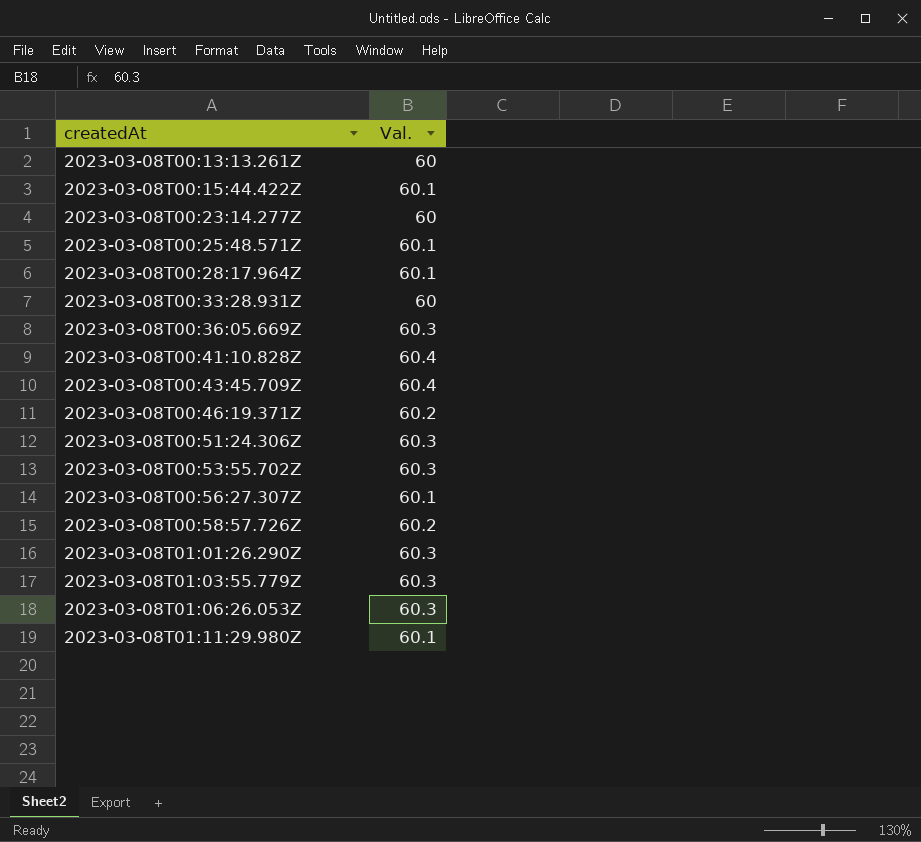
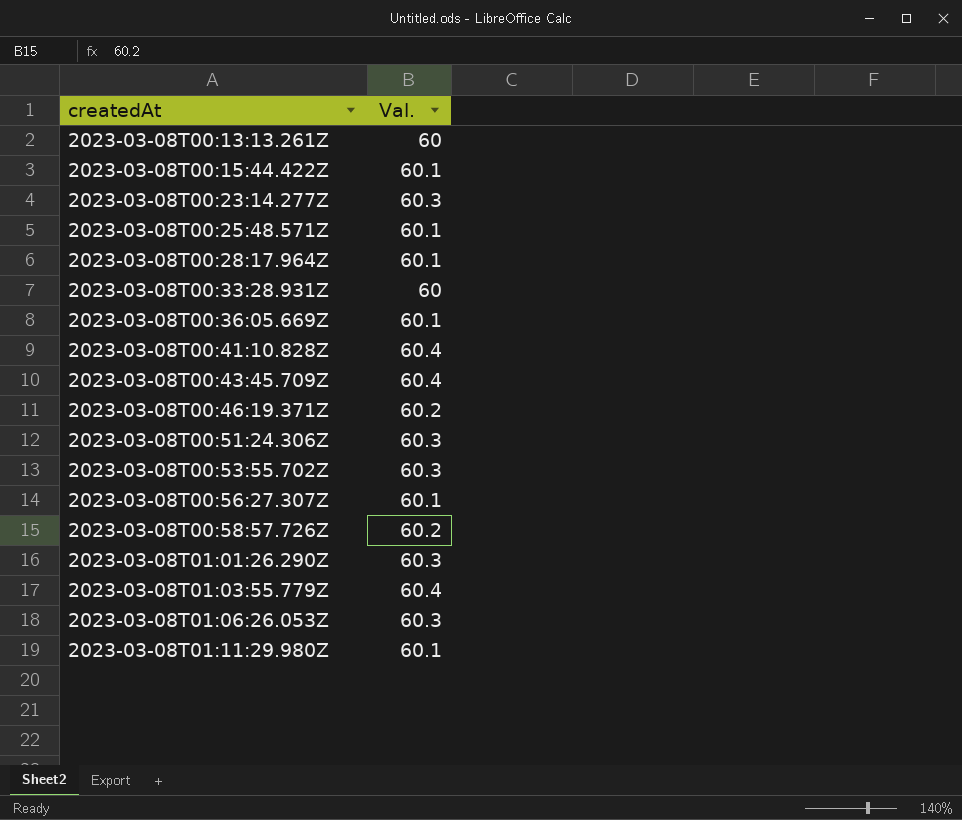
2023-03-08T00:23:14.277Z | Val.: 60 -> 60.3
2023-03-08T00:36:05.669Z | Val.: 60.3 -> 60.1
2023-03-08T01:03:55.779Z | Val.: 60.3 -> 60.4

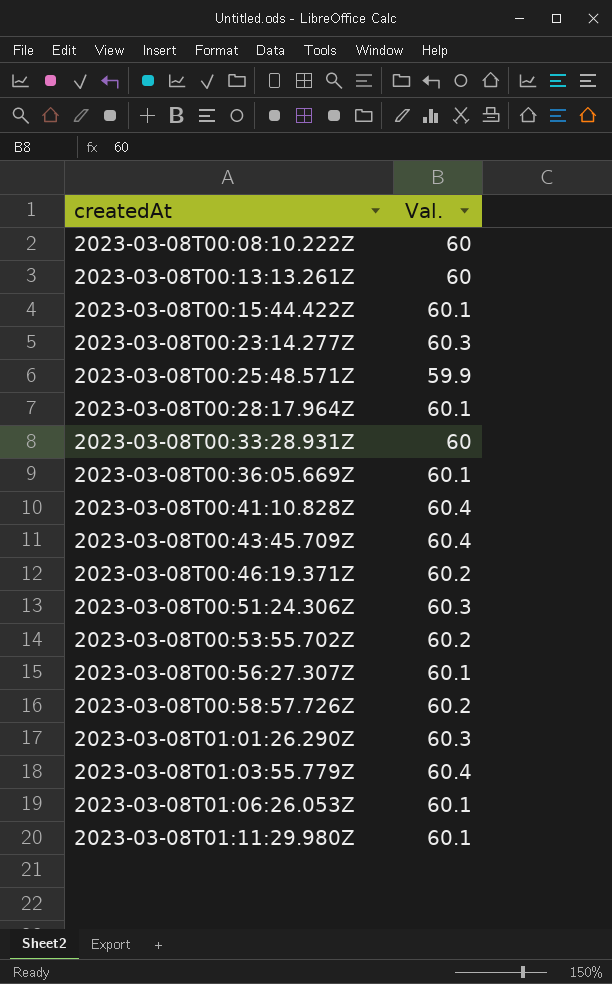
row 2023-03-08T00:08:10.222Z: none -> 60
2023-03-08T00:25:48.571Z | Val.: 60.1 -> 59.9
2023-03-08T00:53:55.702Z | Val.: 60.3 -> 60.2
2023-03-08T01:06:26.053Z | Val.: 60.3 -> 60.1

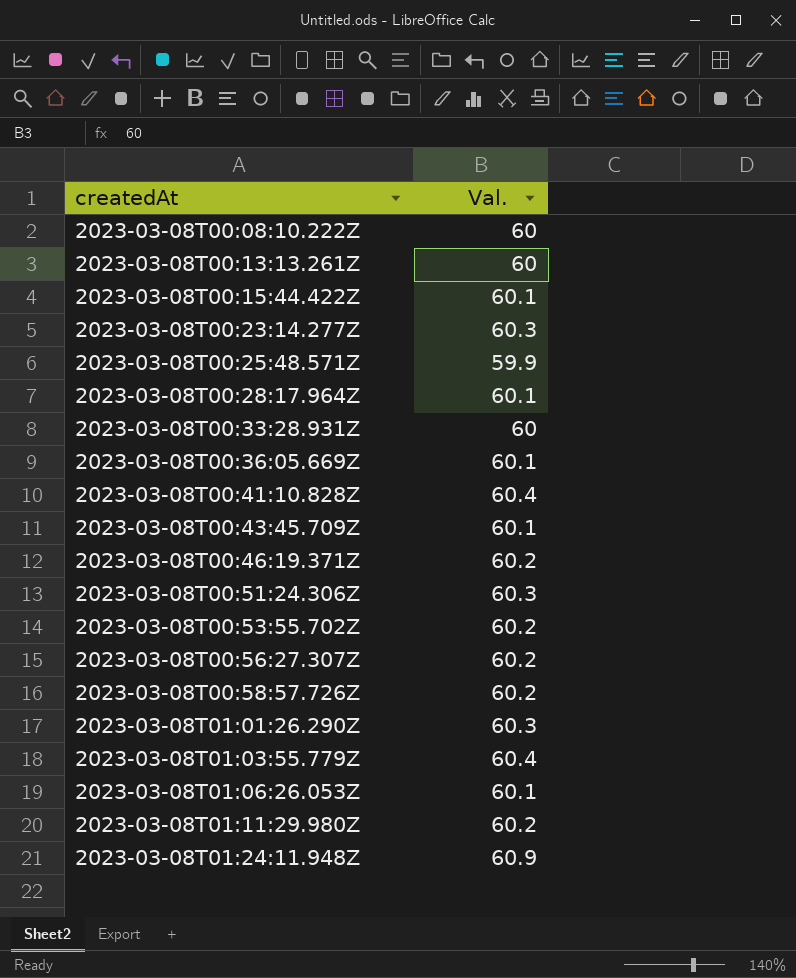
2023-03-08T00:43:45.709Z | Val.: 60.4 -> 60.1
2023-03-08T00:56:27.307Z | Val.: 60.1 -> 60.2
2023-03-08T01:11:29.980Z | Val.: 60.1 -> 60.2
row 2023-03-08T01:24:11.948Z: none -> 60.9

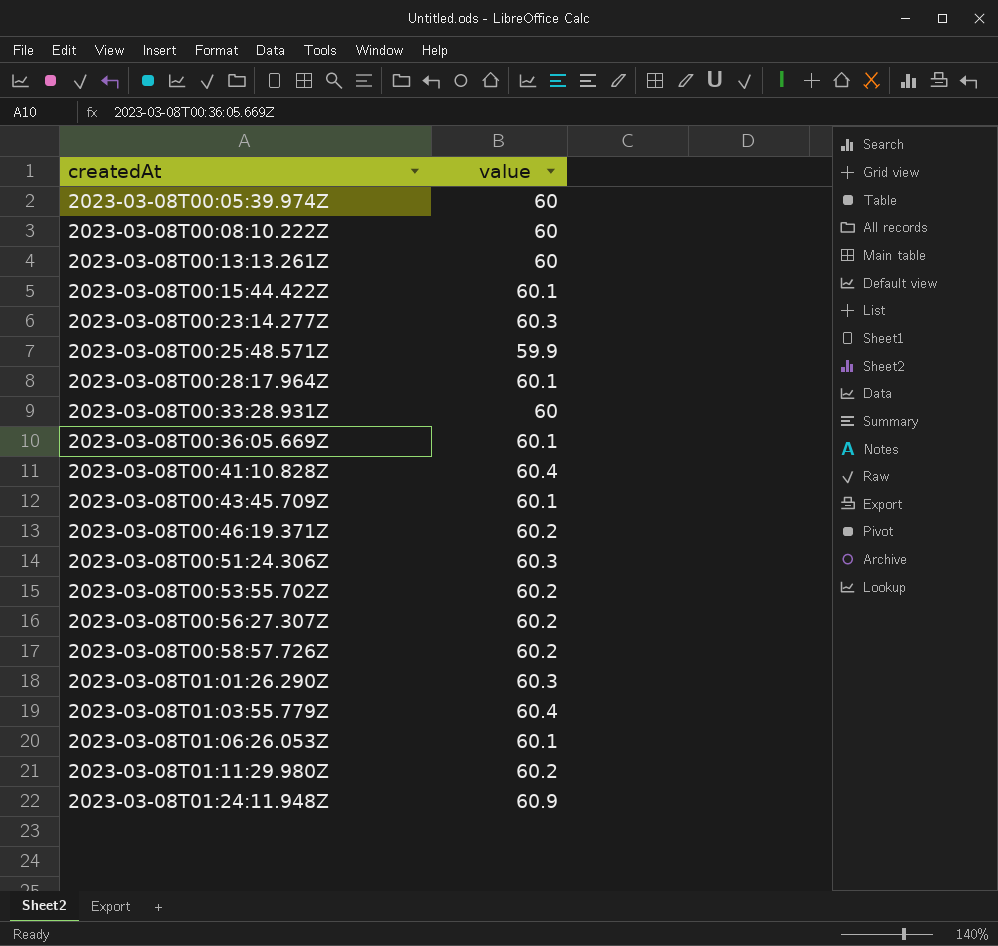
column name: Val. -> value
row 2023-03-08T00:05:39.974Z: none -> 60

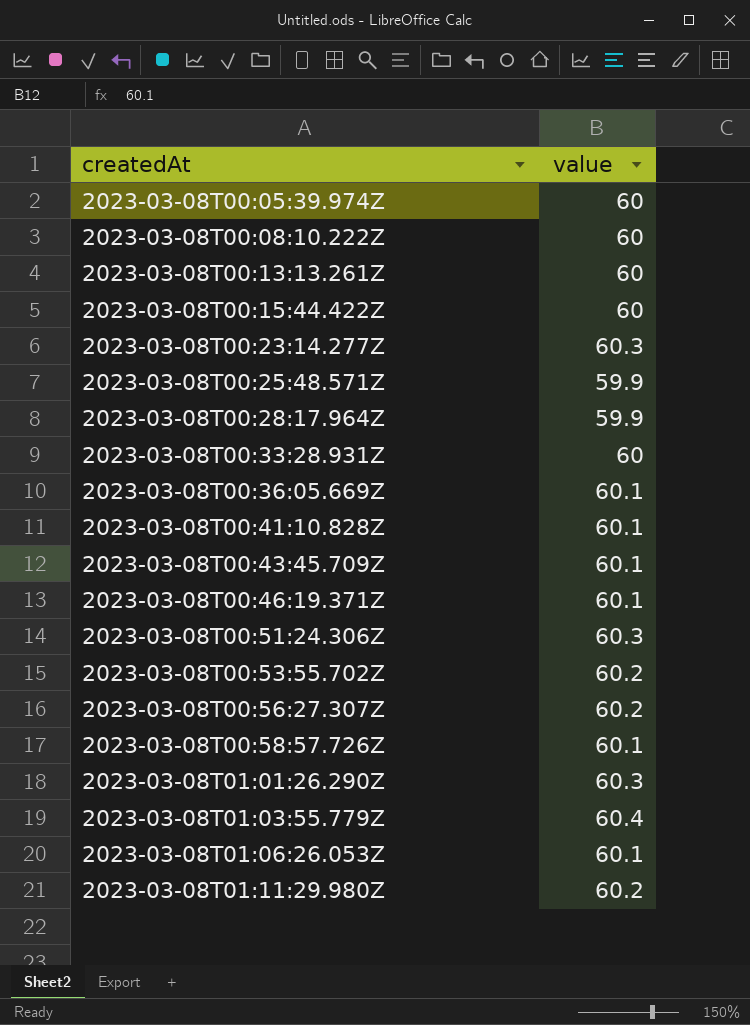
row 2023-03-08T01:24:11.948Z: 60.9 -> none
2023-03-08T00:15:44.422Z | value: 60.1 -> 60
2023-03-08T00:28:17.964Z | value: 60.1 -> 59.9
2023-03-08T00:41:10.828Z | value: 60.4 -> 60.1
2023-03-08T00:46:19.371Z | value: 60.2 -> 60.1
2023-03-08T00:58:57.726Z | value: 60.2 -> 60.1

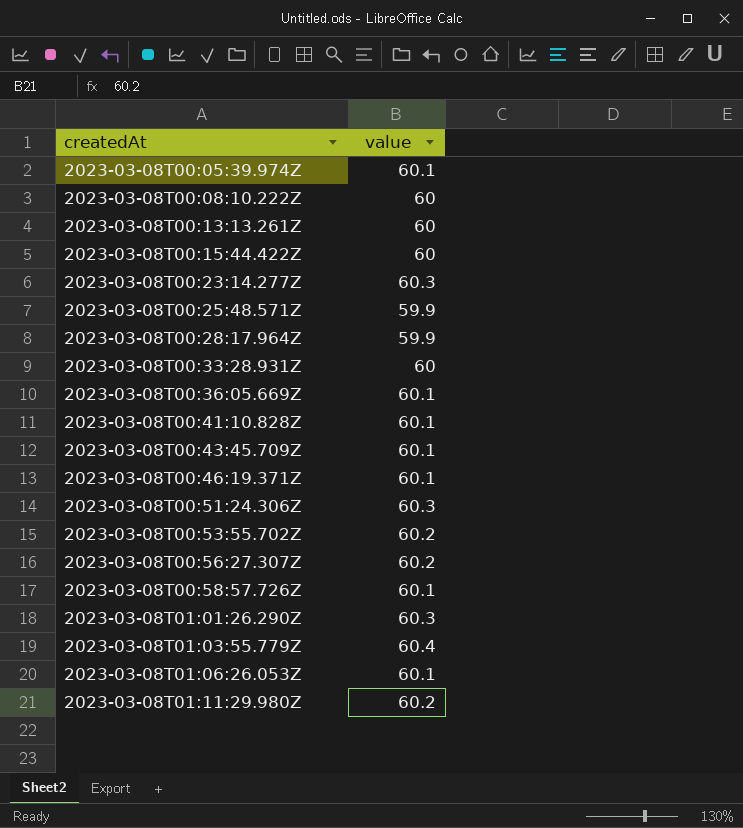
2023-03-08T00:05:39.974Z | value: 60 -> 60.1

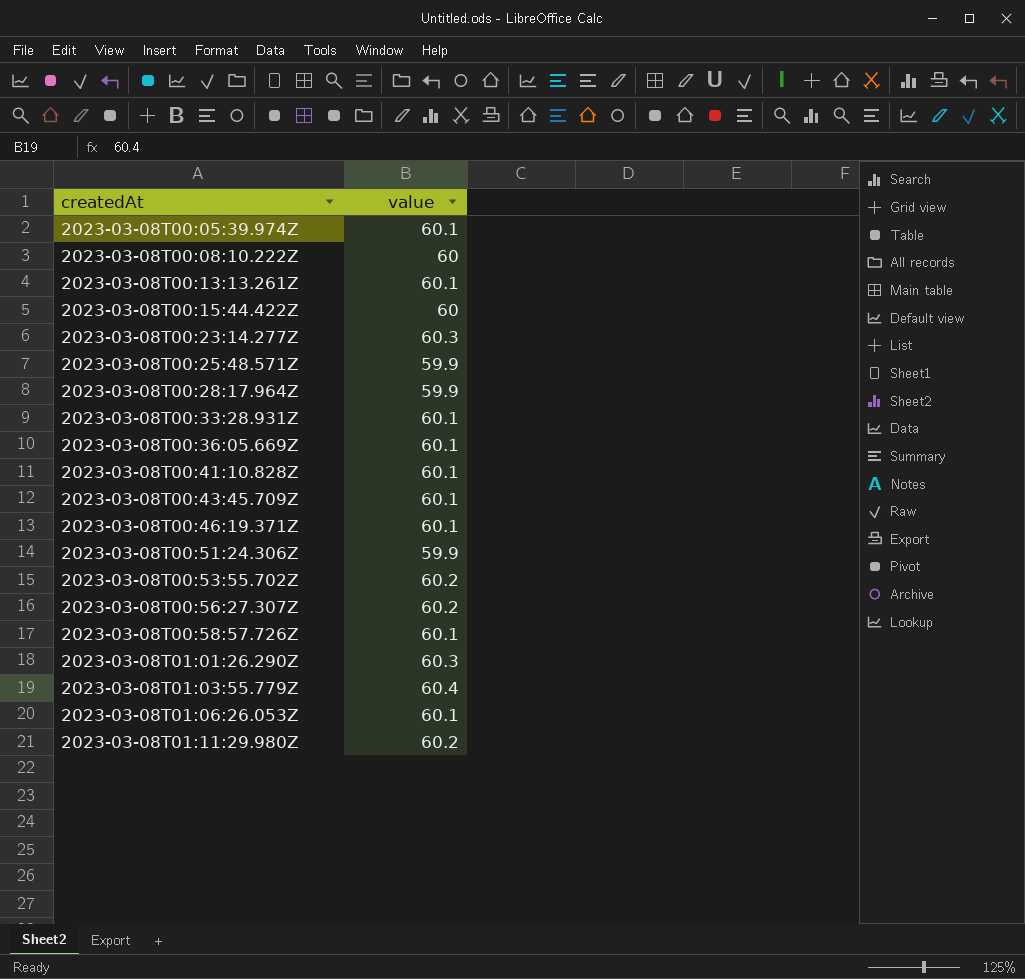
2023-03-08T00:13:13.261Z | value: 60 -> 60.1
2023-03-08T00:33:28.931Z | value: 60 -> 60.1
2023-03-08T00:51:24.306Z | value: 60.3 -> 59.9

